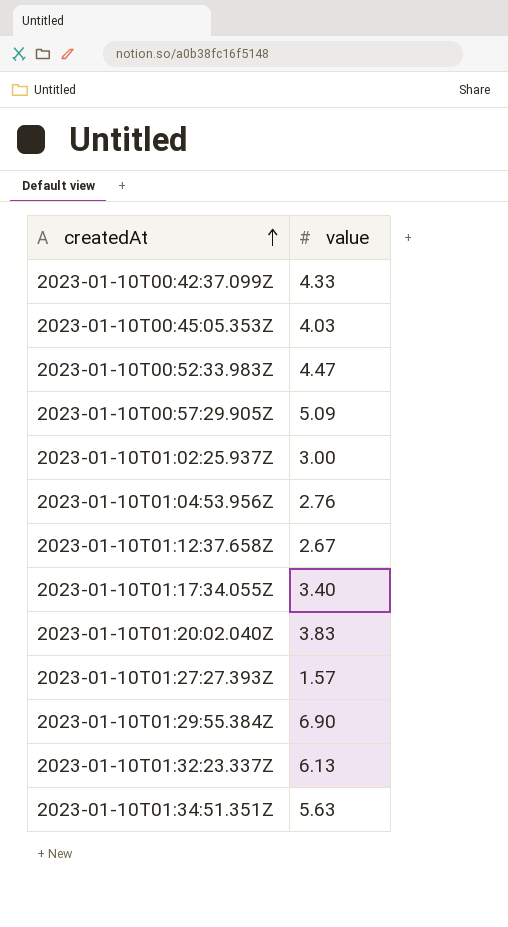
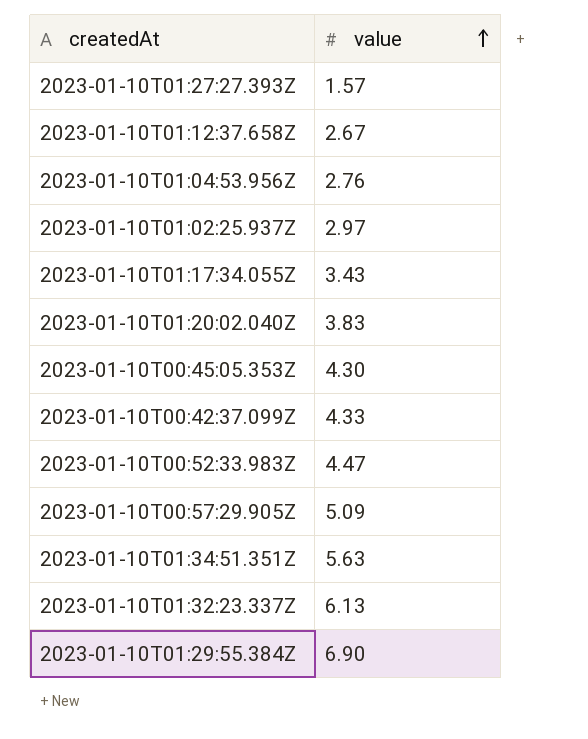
row order: createdAt ascending -> value ascending
2023-01-10T01:02:25.937Z | value: 3.00 -> 2.97
2023-01-10T01:17:34.055Z | value: 3.40 -> 3.43
2023-01-10T00:45:05.353Z | value: 4.03 -> 4.30

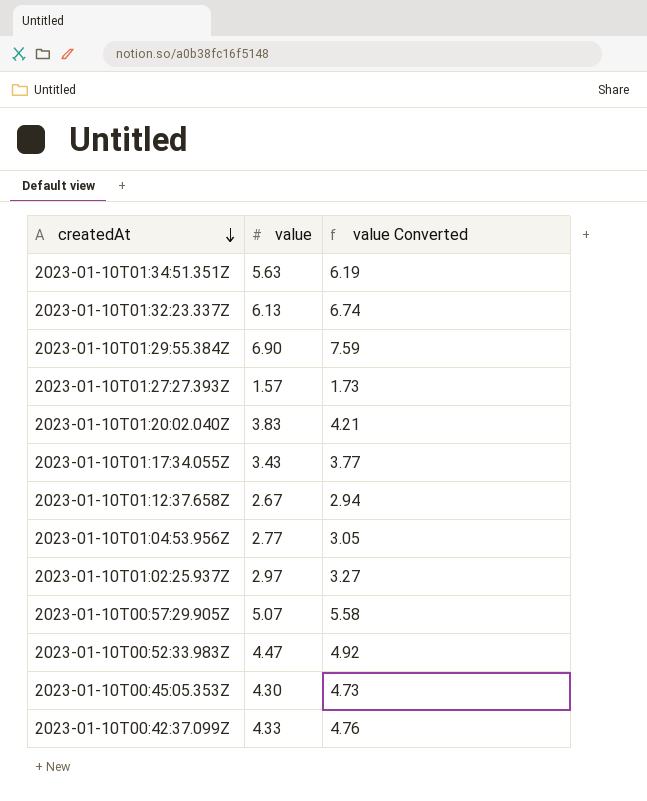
row order: value ascending -> createdAt descending
column value Converted | formula: none -> [value] * 1.1
2023-01-10T01:04:53.956Z | value: 2.76 -> 2.77
2023-01-10T00:57:29.905Z | value: 5.09 -> 5.07

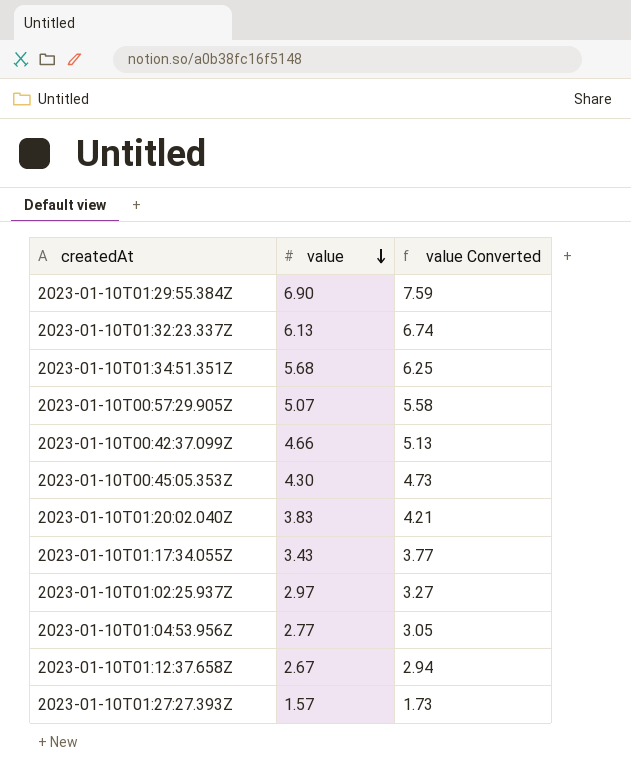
row order: createdAt descending -> value descending
row 2023-01-10T00:52:33.983Z: 4.47 | 4.92 -> none
2023-01-10T01:34:51.351Z | value: 5.63 -> 5.68
2023-01-10T01:34:51.351Z | value Converted: 6.19 -> 6.25
2023-01-10T00:42:37.099Z | value: 4.33 -> 4.66
2023-01-10T00:42:37.099Z | value Converted: 4.76 -> 5.13

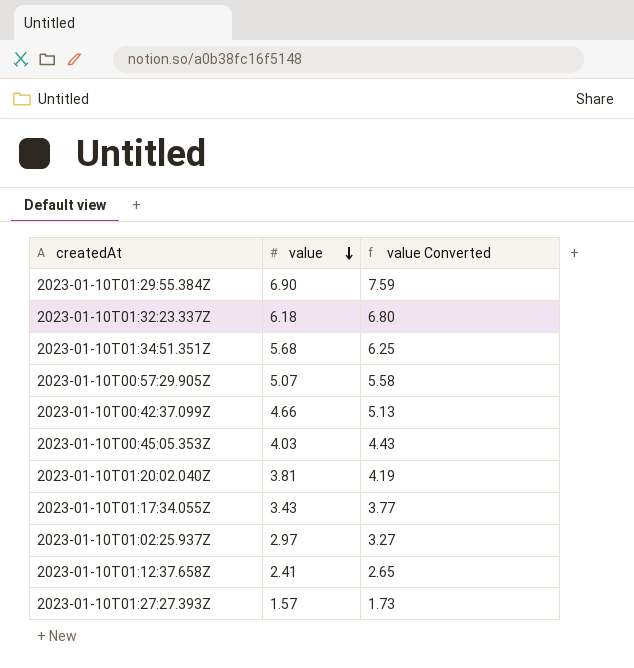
row 2023-01-10T01:04:53.956Z: 2.77 | 3.05 -> none
2023-01-10T01:32:23.337Z | value: 6.13 -> 6.18
2023-01-10T01:32:23.337Z | value Converted: 6.74 -> 6.80
2023-01-10T00:45:05.353Z | value: 4.30 -> 4.03
2023-01-10T00:45:05.353Z | value Converted: 4.73 -> 4.43
2023-01-10T01:20:02.040Z | value: 3.83 -> 3.81
2023-01-10T01:20:02.040Z | value Converted: 4.21 -> 4.19
2023-01-10T01:12:37.658Z | value: 2.67 -> 2.41
2023-01-10T01:12:37.658Z | value Converted: 2.94 -> 2.65

